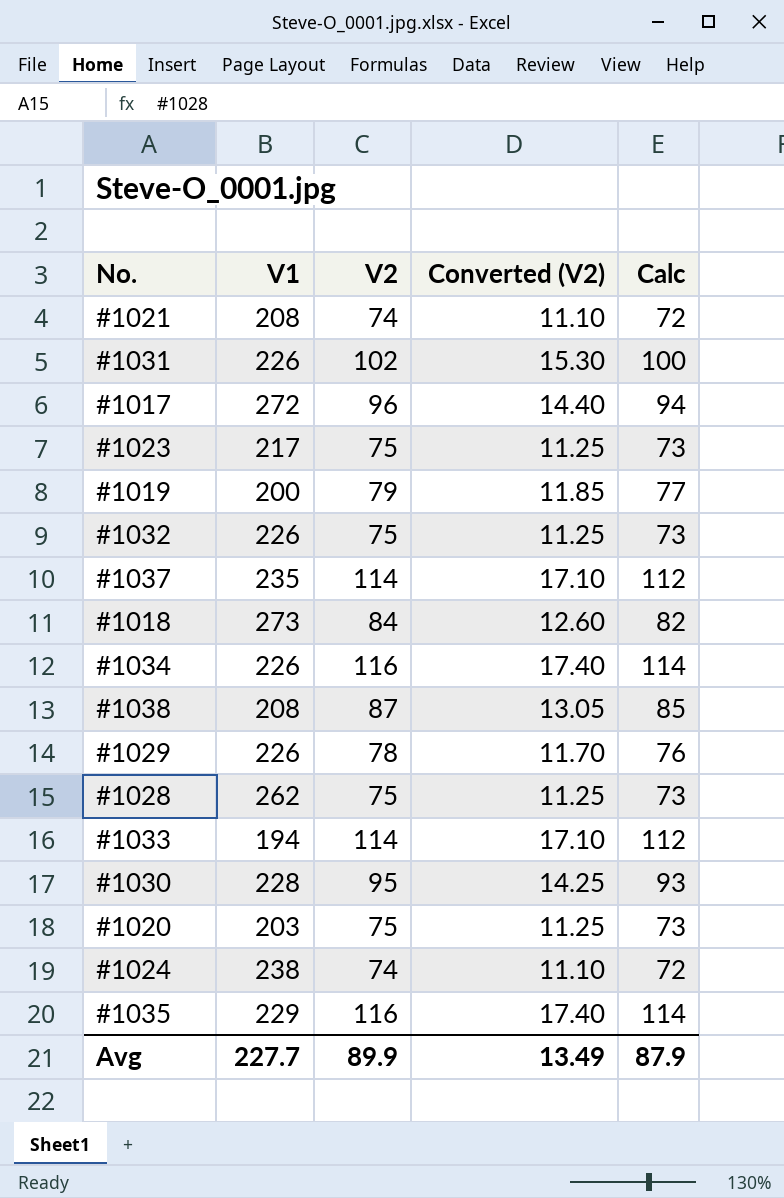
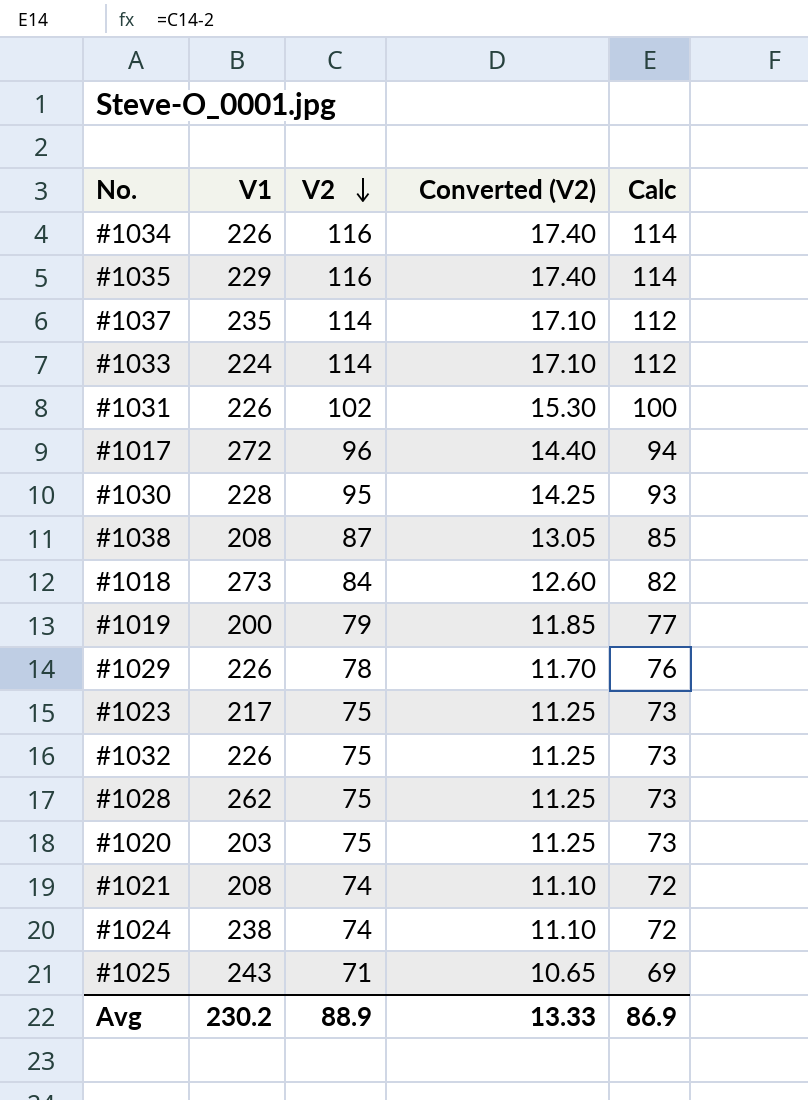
row order: none -> V2 descending
#1033 | V1: 194 -> 224
row #1025: none -> 243 | 71 | 10.65 | 69
Avg | V1: 227.7 -> 230.2
Avg | V2: 89.9 -> 88.9
Avg | Converted (V2): 13.49 -> 13.33
Avg | Calc: 87.9 -> 86.9

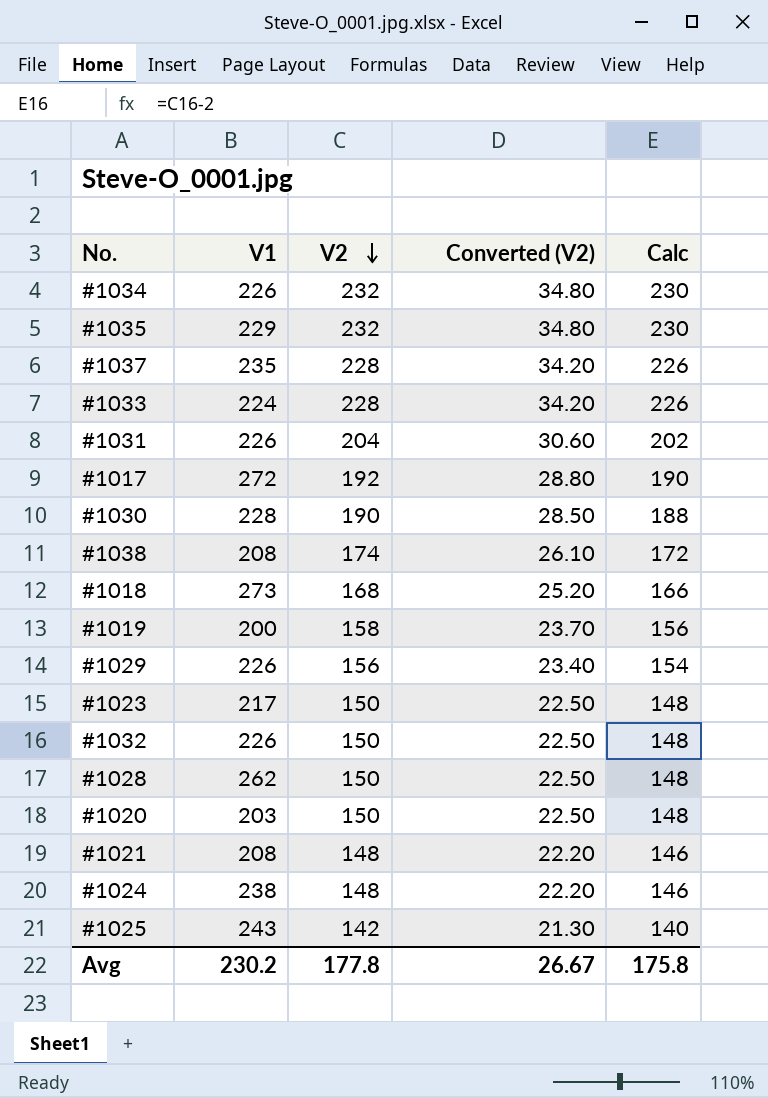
#1034 | V2: 116 -> 232
#1034 | Converted (V2): 17.40 -> 34.80
#1034 | Calc: 114 -> 230
#1035 | V2: 116 -> 232
#1035 | Converted (V2): 17.40 -> 34.80
#1035 | Calc: 114 -> 230
#1037 | V2: 114 -> 228
#1037 | Converted (V2): 17.10 -> 34.20
#1037 | Calc: 112 -> 226
#1033 | V2: 114 -> 228
#1033 | Converted (V2): 17.10 -> 34.20
#1033 | Calc: 112 -> 226
#1031 | V2: 102 -> 204
#1031 | Converted (V2): 15.30 -> 30.60
#1031 | Calc: 100 -> 202
#1017 | V2: 96 -> 192
#1017 | Converted (V2): 14.40 -> 28.80
#1017 | Calc: 94 -> 190
#1030 | V2: 95 -> 190
#1030 | Converted (V2): 14.25 -> 28.50
#1030 | Calc: 93 -> 188
#1038 | V2: 87 -> 174
#1038 | Converted (V2): 13.05 -> 26.10
#1038 | Calc: 85 -> 172
#1018 | V2: 84 -> 168
#1018 | Converted (V2): 12.60 -> 25.20
#1018 | Calc: 82 -> 166
#1019 | V2: 79 -> 158
#1019 | Converted (V2): 11.85 -> 23.70
#1019 | Calc: 77 -> 156
#1029 | V2: 78 -> 156
#1029 | Converted (V2): 11.70 -> 23.40
#1029 | Calc: 76 -> 154
#1023 | V2: 75 -> 150
#1023 | Converted (V2): 11.25 -> 22.50
#1023 | Calc: 73 -> 148
#1032 | V2: 75 -> 150
#1032 | Converted (V2): 11.25 -> 22.50
#1032 | Calc: 73 -> 148
#1028 | V2: 75 -> 150
#1028 | Converted (V2): 11.25 -> 22.50
#1028 | Calc: 73 -> 148
#1020 | V2: 75 -> 150
#1020 | Converted (V2): 11.25 -> 22.50
#1020 | Calc: 73 -> 148
#1021 | V2: 74 -> 148
#1021 | Converted (V2): 11.10 -> 22.20
#1021 | Calc: 72 -> 146
#1024 | V2: 74 -> 148
#1024 | Converted (V2): 11.10 -> 22.20
#1024 | Calc: 72 -> 146
#1025 | V2: 71 -> 142
#1025 | Converted (V2): 10.65 -> 21.30
#1025 | Calc: 69 -> 140
Avg | V2: 88.9 -> 177.8
Avg | Converted (V2): 13.33 -> 26.67
Avg | Calc: 86.9 -> 175.8

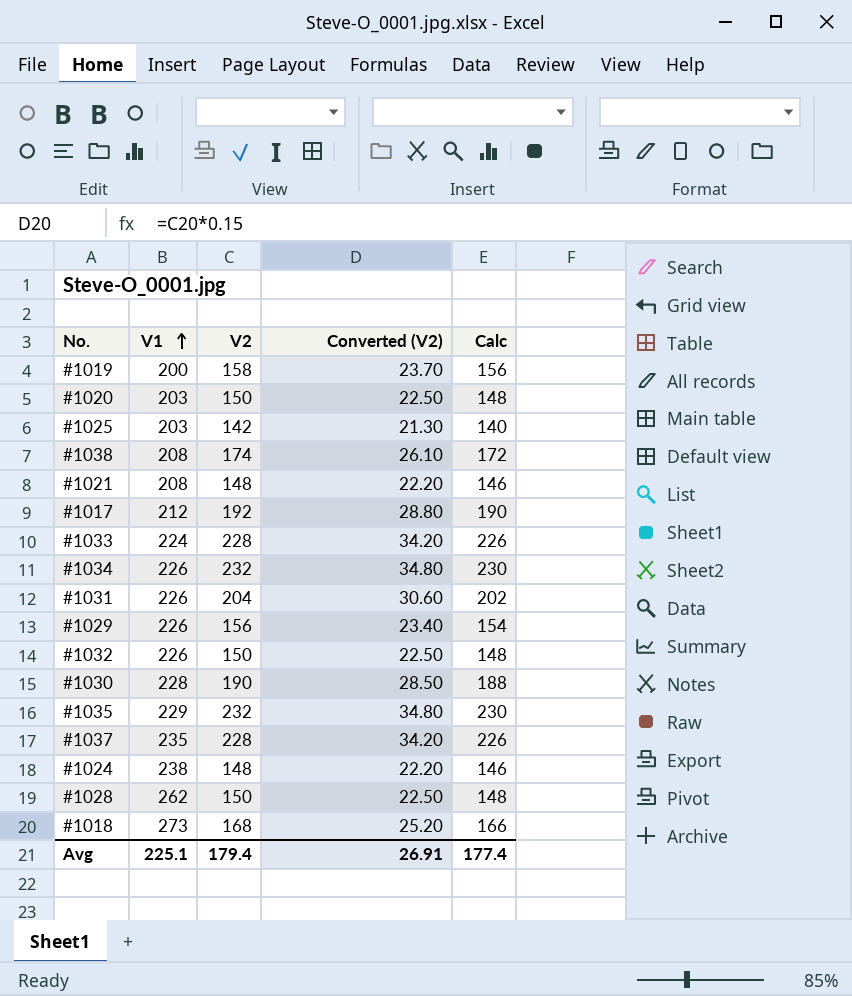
row order: V2 descending -> V1 ascending
row #1023: 217 | 150 | 22.50 | 148 -> none
#1025 | V1: 243 -> 203
#1017 | V1: 272 -> 212
Avg | V1: 230.2 -> 225.1
Avg | V2: 177.8 -> 179.4
Avg | Converted (V2): 26.67 -> 26.91
Avg | Calc: 175.8 -> 177.4

